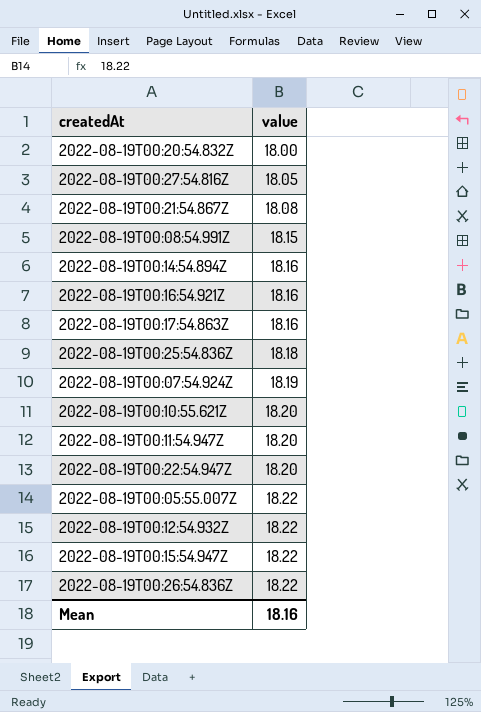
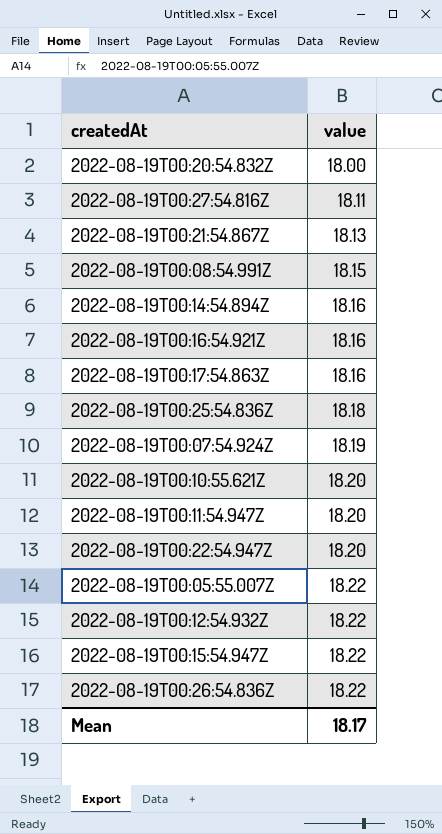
2022-08-19T00:27:54.816Z | value: 18.05 -> 18.11
2022-08-19T00:21:54.867Z | value: 18.08 -> 18.13
Mean | value: 18.16 -> 18.17

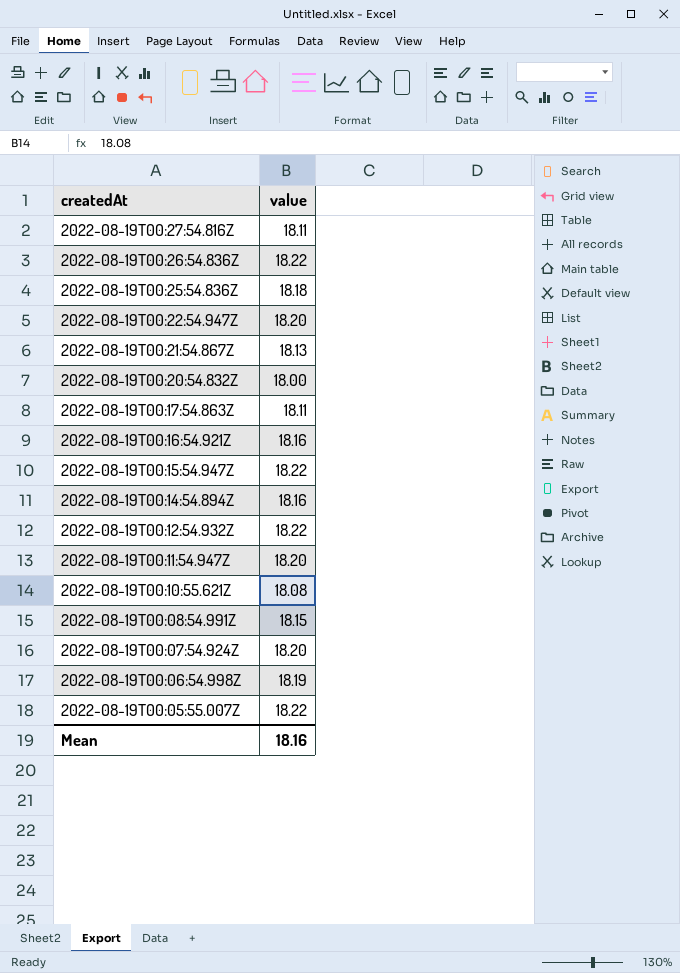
row order: value ascending -> createdAt descending
2022-08-19T00:17:54.863Z | value: 18.16 -> 18.11
2022-08-19T00:10:55.621Z | value: 18.20 -> 18.08
2022-08-19T00:07:54.924Z | value: 18.19 -> 18.20
row 2022-08-19T00:06:54.998Z: none -> 18.19
Mean | value: 18.17 -> 18.16

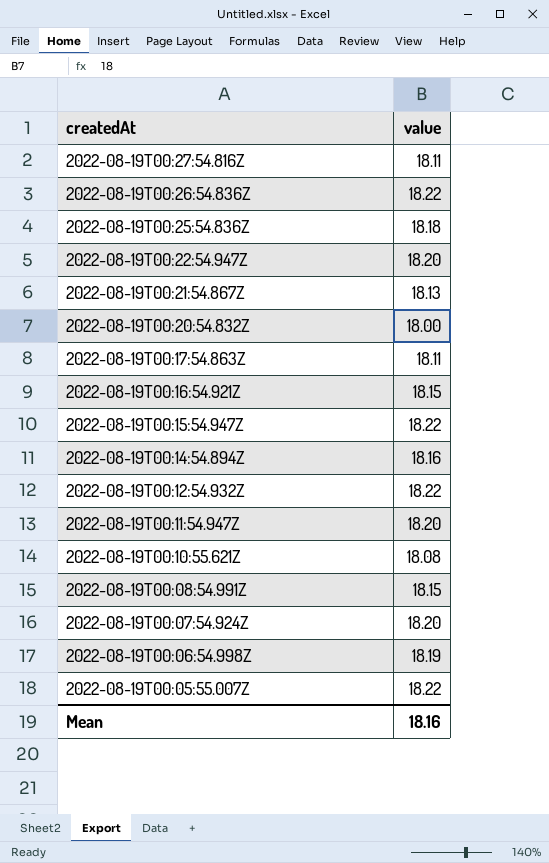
2022-08-19T00:16:54.921Z | value: 18.16 -> 18.15

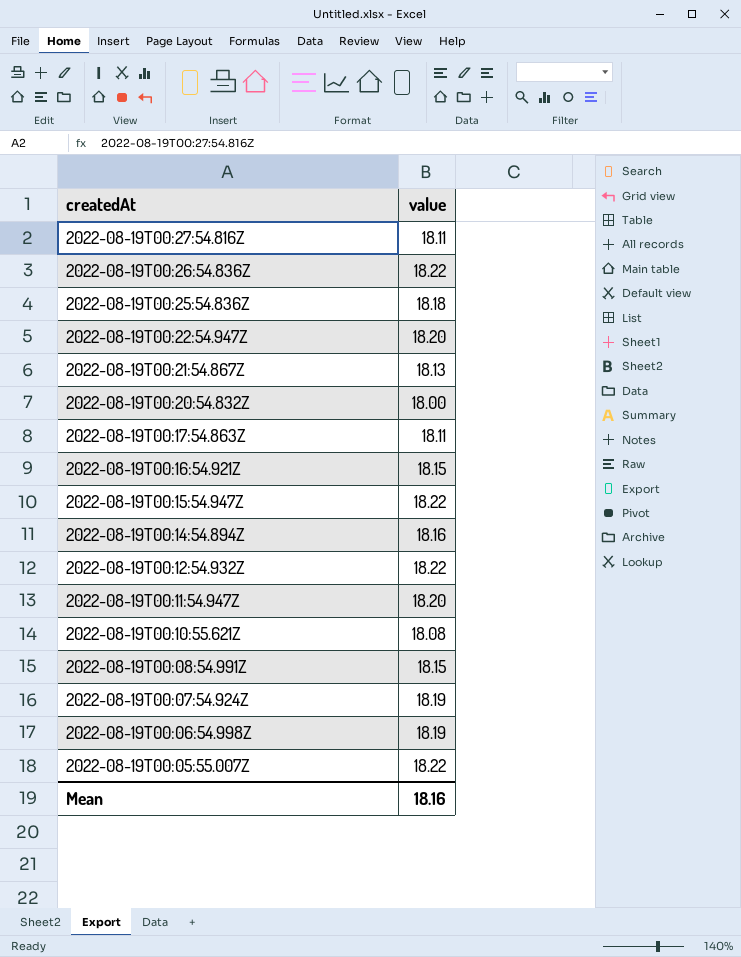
2022-08-19T00:07:54.924Z | value: 18.20 -> 18.19

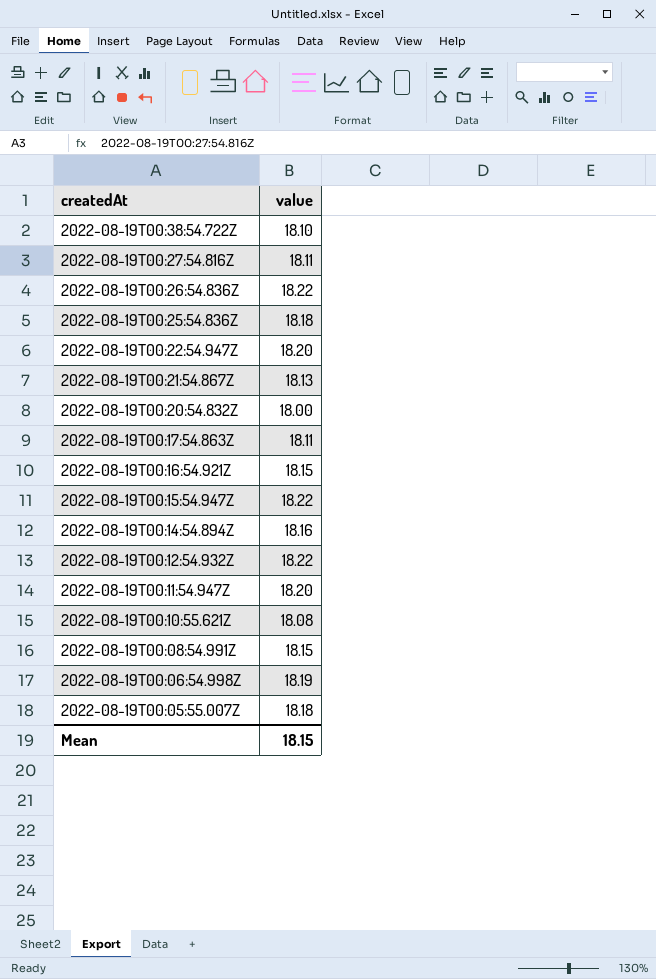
row 2022-08-19T00:07:54.924Z: 18.19 -> none
row 2022-08-19T00:38:54.722Z: none -> 18.10
2022-08-19T00:05:55.007Z | value: 18.22 -> 18.18
Mean | value: 18.16 -> 18.15

